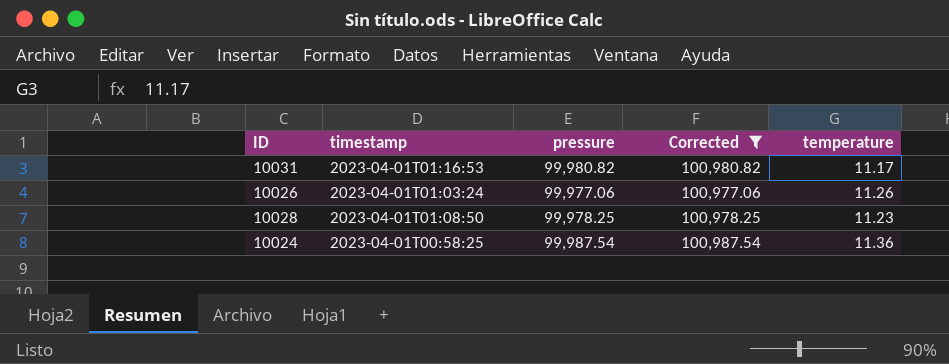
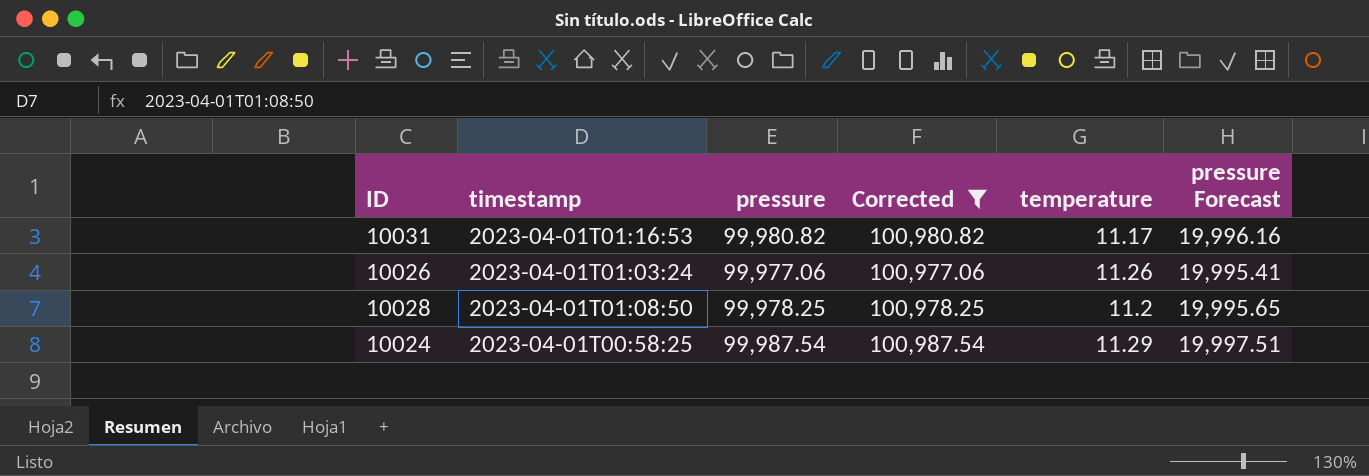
column pressure Forecast | formula: none -> [pressure] * 0.2
10028 | temperature: 11.23 -> 11.2
10024 | temperature: 11.36 -> 11.29

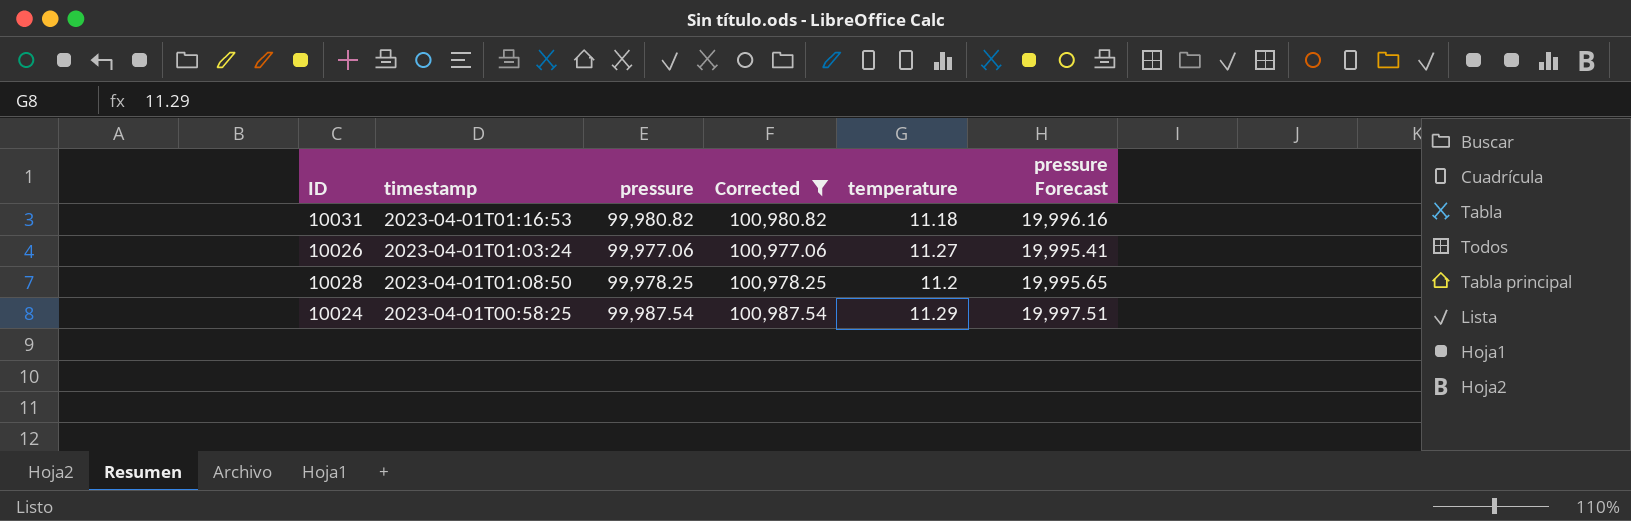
10031 | temperature: 11.17 -> 11.18
10026 | temperature: 11.26 -> 11.27

